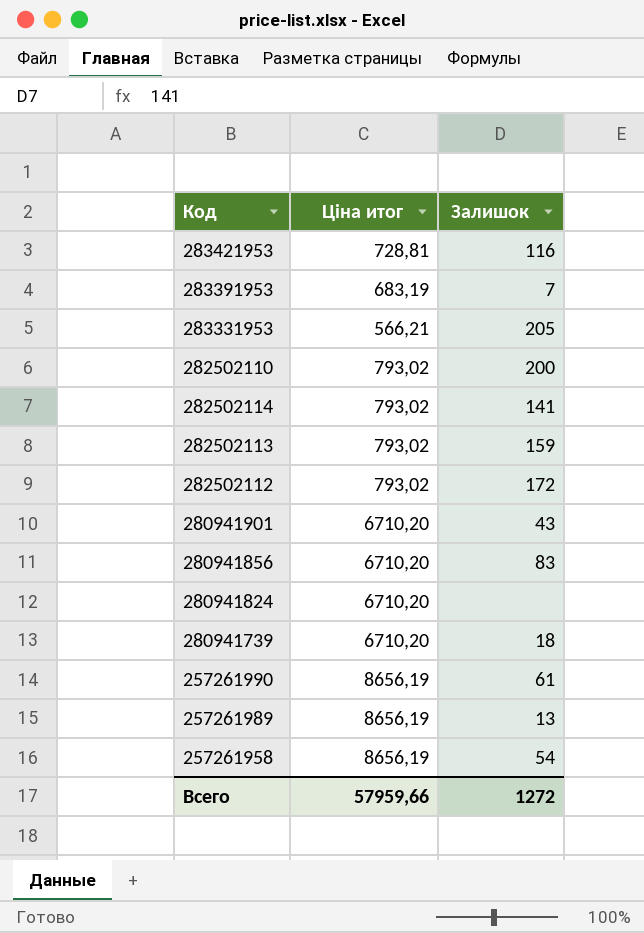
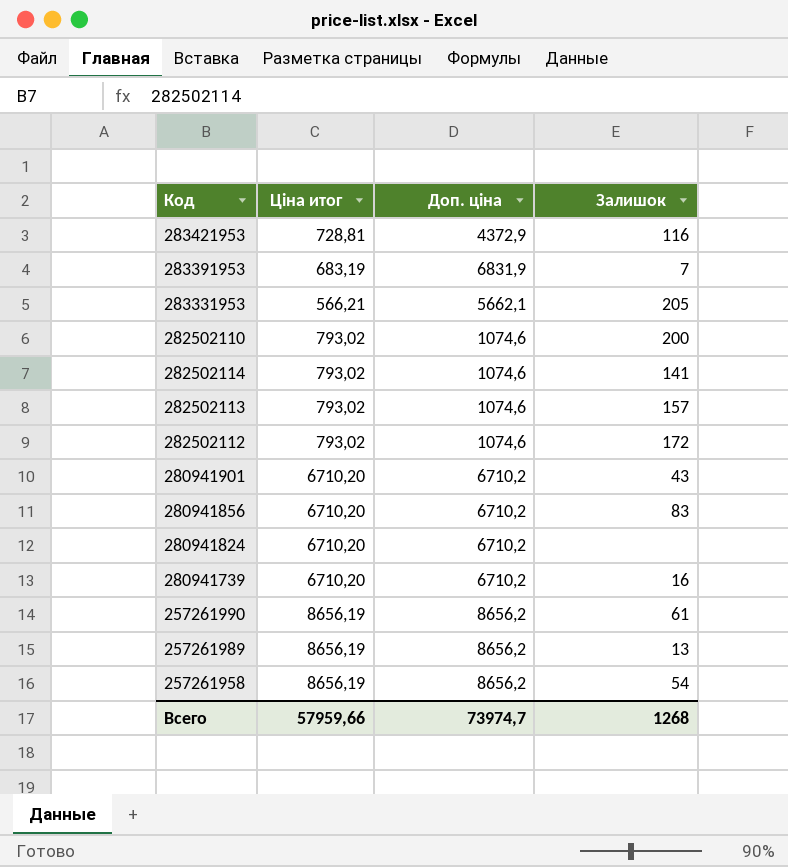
column Доп. ціна | position: none -> 3
282502113 | Залишок: 159 -> 157
280941739 | Залишок: 18 -> 16
Всего | Залишок: 1272 -> 1268

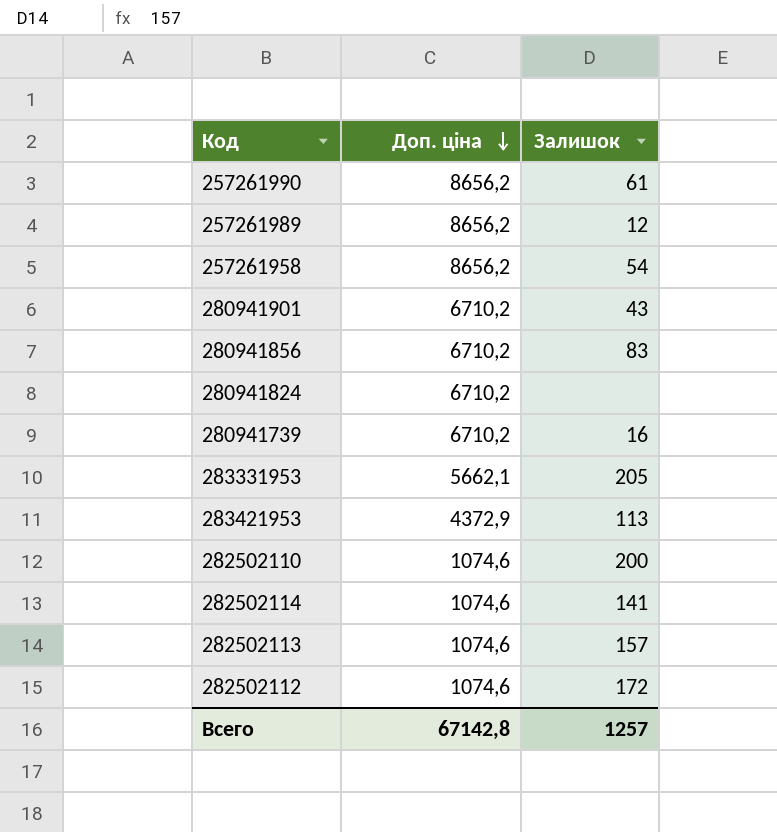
row order: none -> Доп. ціна descending
column Ціна итог | position: 2 -> none
row 283391953: 683,19 | 6831,9 | 7 -> none
257261989 | Залишок: 13 -> 12
283421953 | Залишок: 116 -> 113
Всего | Доп. ціна: 73974,7 -> 67142,8
Всего | Залишок: 1268 -> 1257

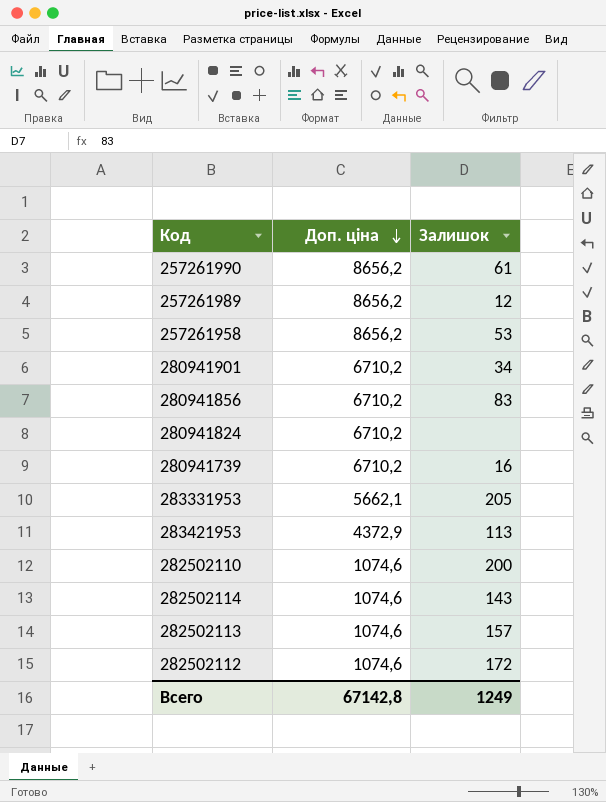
257261958 | Залишок: 54 -> 53
280941901 | Залишок: 43 -> 34
282502114 | Залишок: 141 -> 143
Всего | Залишок: 1257 -> 1249

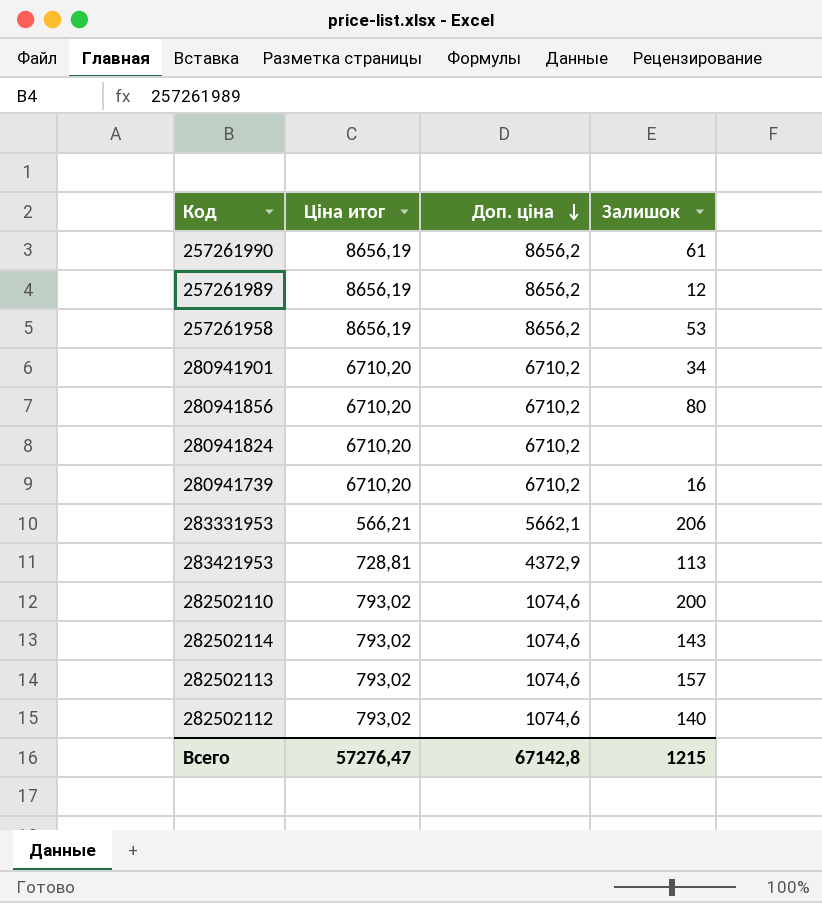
column Ціна итог | position: none -> 2
280941856 | Залишок: 83 -> 80
283331953 | Залишок: 205 -> 206
282502112 | Залишок: 172 -> 140
Всего | Залишок: 1249 -> 1215

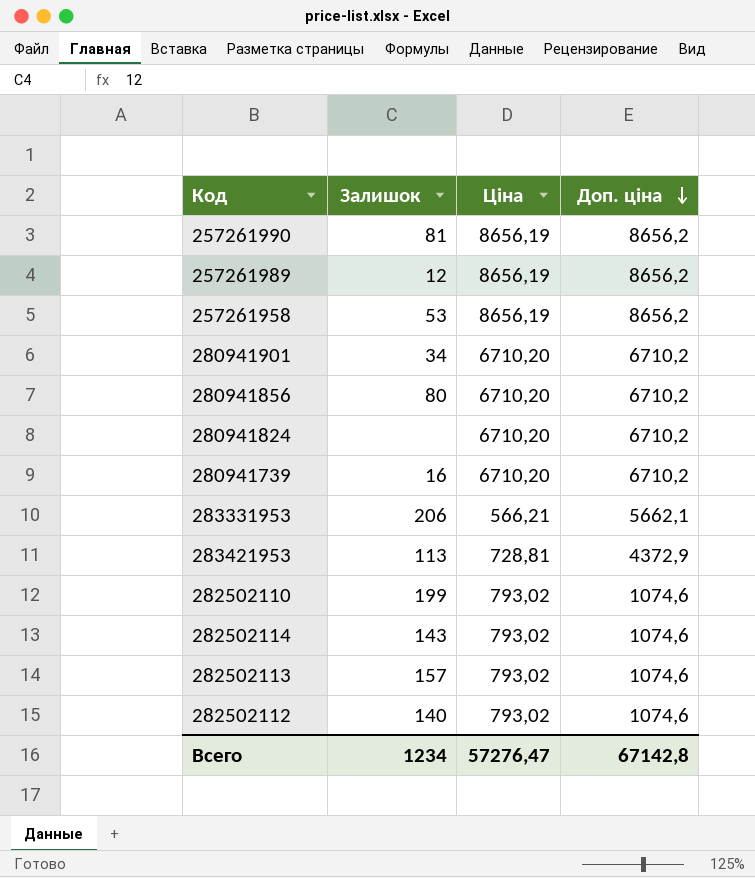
column Залишок | position: 4 -> 2
column name: Ціна итог -> Ціна
257261990 | Залишок: 61 -> 81
282502110 | Залишок: 200 -> 199
Всего | Залишок: 1215 -> 1234

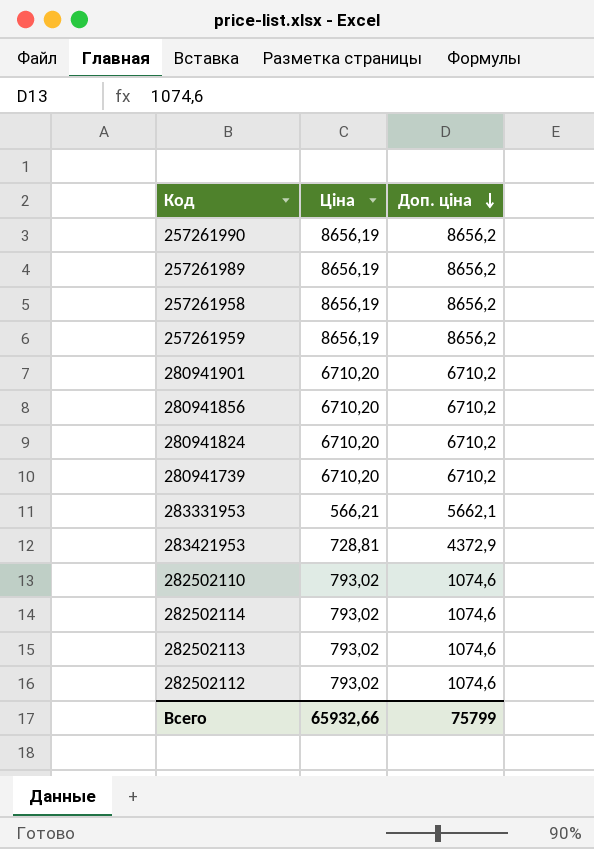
column Залишок | position: 2 -> none
row 257261959: none -> 8656,19 | 8656,2
Всего | Ціна: 57276,47 -> 65932,66
Всего | Доп. ціна: 67142,8 -> 75799

